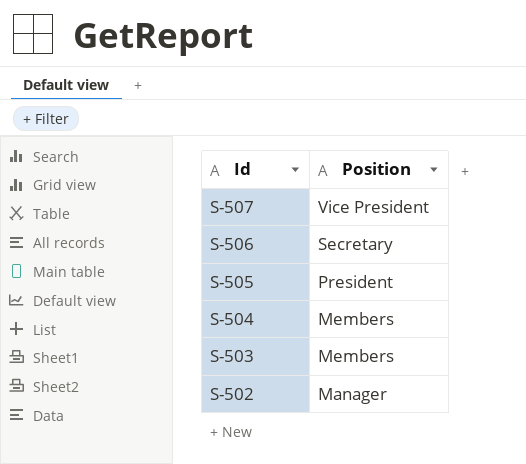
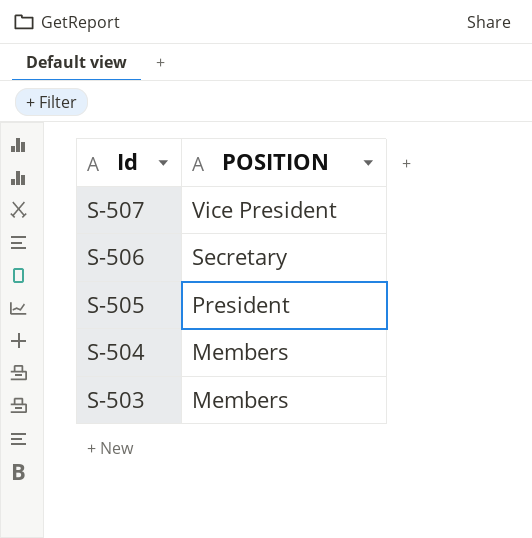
column name: Position -> POSITION
row S-502: Manager -> none

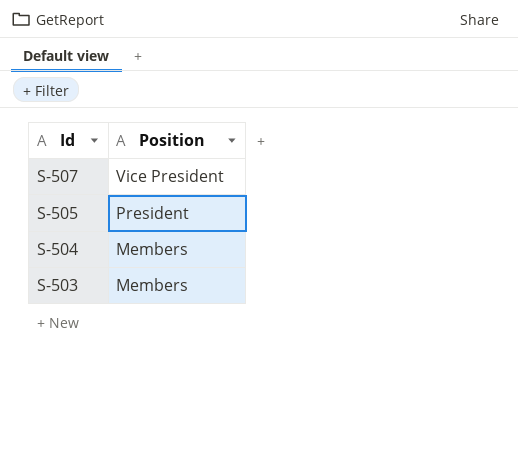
column name: POSITION -> Position
row S-506: Secretary -> none

